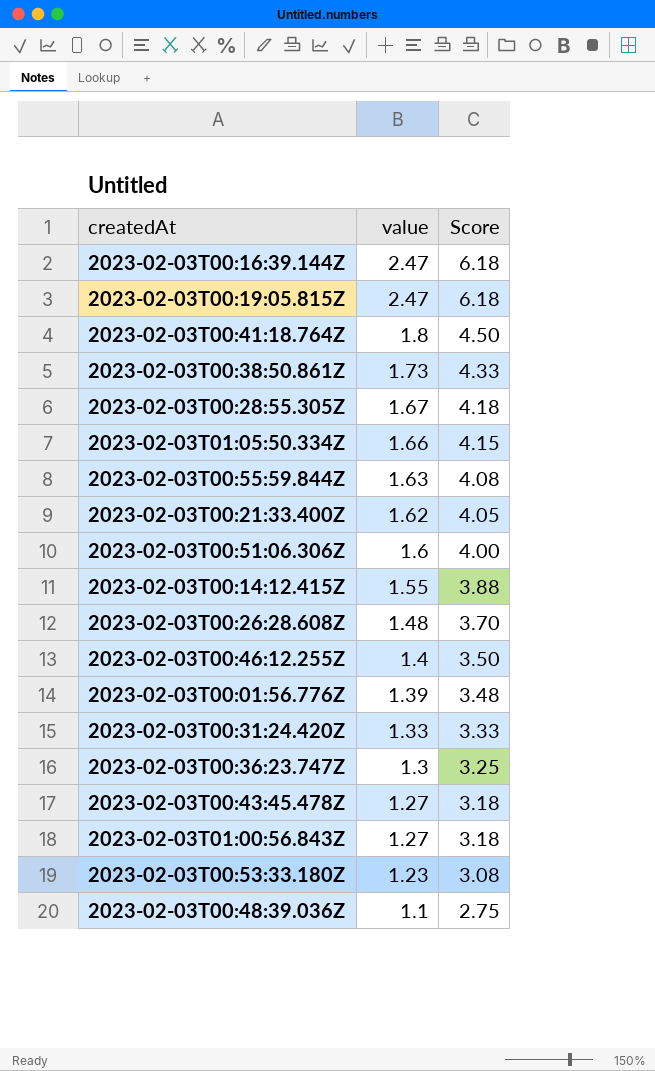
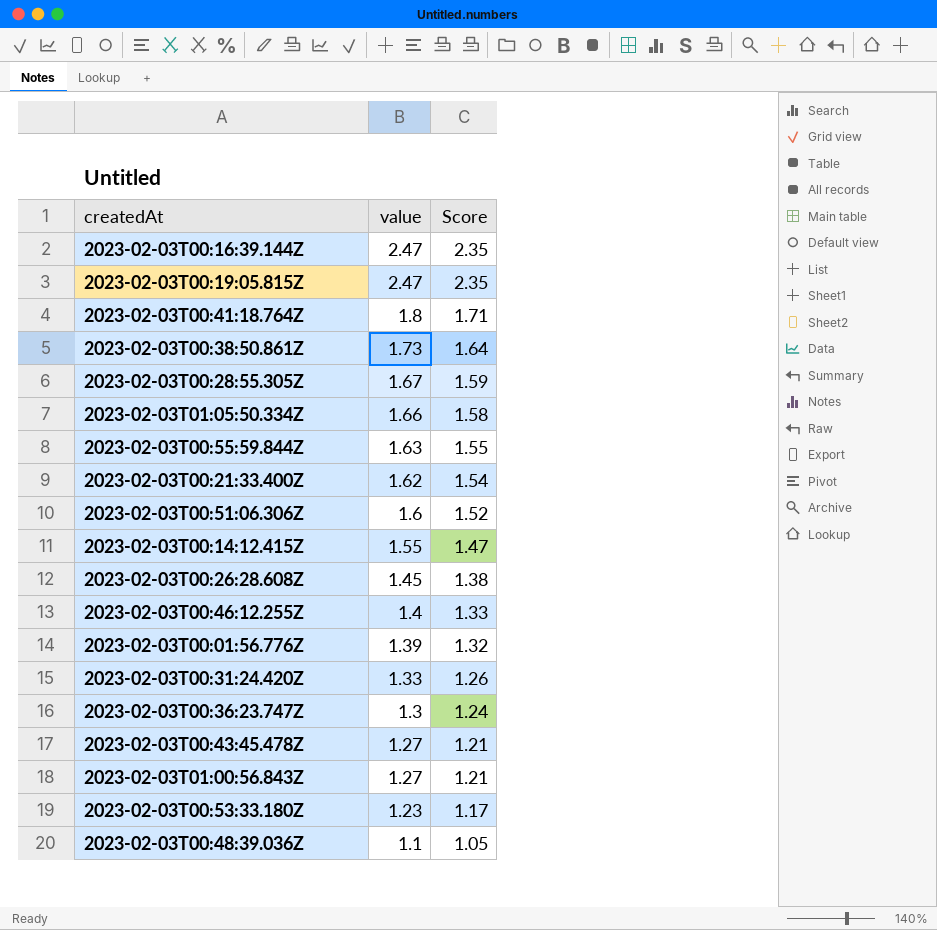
column Score | formula: [value] * 2.5 -> [value] * 0.95
2023-02-03T00:26:28.608Z | value: 1.48 -> 1.45

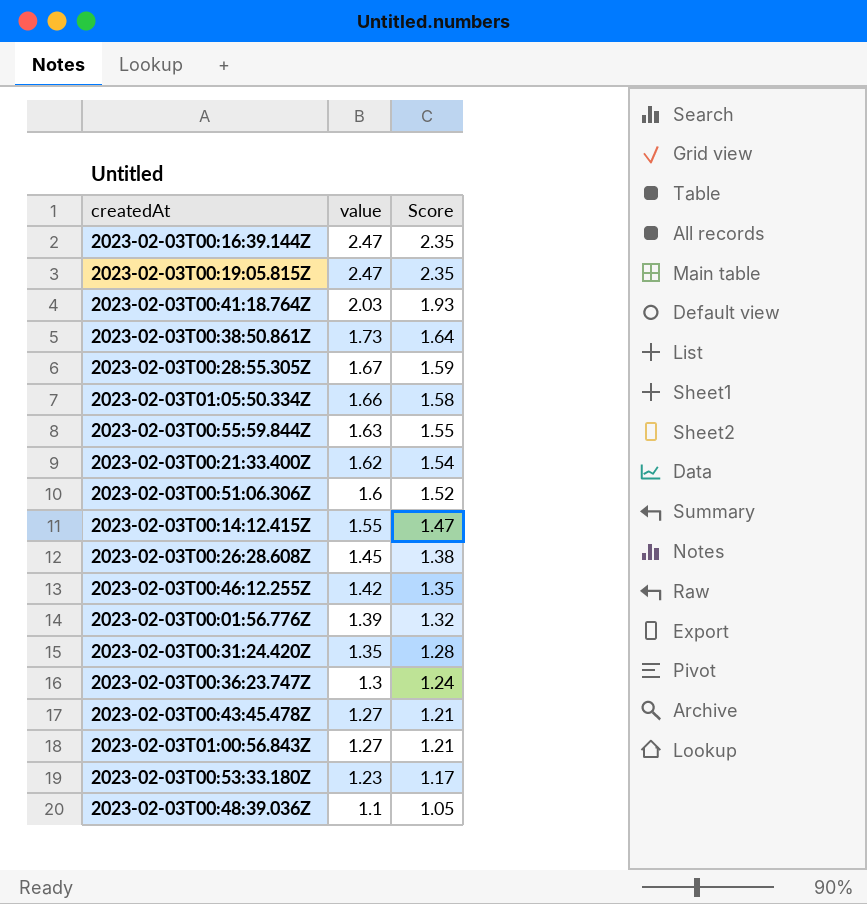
2023-02-03T00:41:18.764Z | value: 1.8 -> 2.03
2023-02-03T00:41:18.764Z | Score: 1.71 -> 1.93
2023-02-03T00:46:12.255Z | value: 1.4 -> 1.42
2023-02-03T00:46:12.255Z | Score: 1.33 -> 1.35
2023-02-03T00:31:24.420Z | value: 1.33 -> 1.35
2023-02-03T00:31:24.420Z | Score: 1.26 -> 1.28

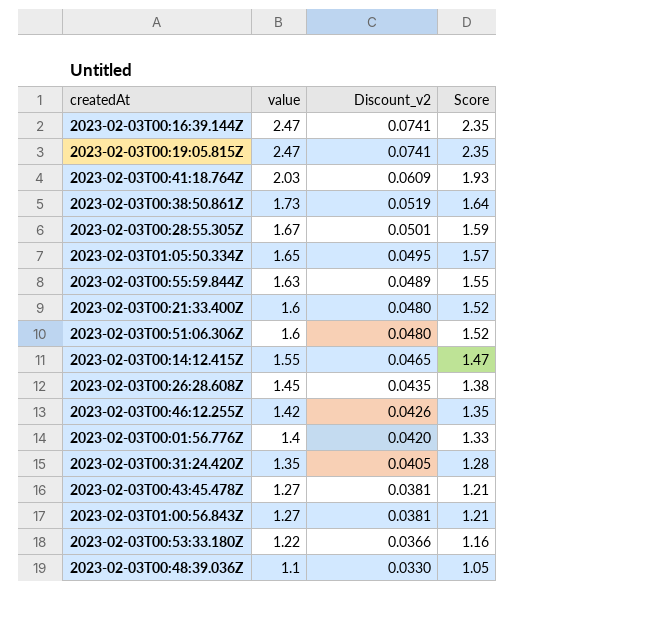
column Discount_v2 | formula: none -> [value] * 0.03
row 2023-02-03T00:36:23.747Z: 1.3 | 1.24 -> none
2023-02-03T01:05:50.334Z | value: 1.66 -> 1.65
2023-02-03T01:05:50.334Z | Score: 1.58 -> 1.57
2023-02-03T00:21:33.400Z | value: 1.62 -> 1.6
2023-02-03T00:21:33.400Z | Score: 1.54 -> 1.52
2023-02-03T00:01:56.776Z | value: 1.39 -> 1.4
2023-02-03T00:01:56.776Z | Score: 1.32 -> 1.33
2023-02-03T00:53:33.180Z | value: 1.23 -> 1.22
2023-02-03T00:53:33.180Z | Score: 1.17 -> 1.16

